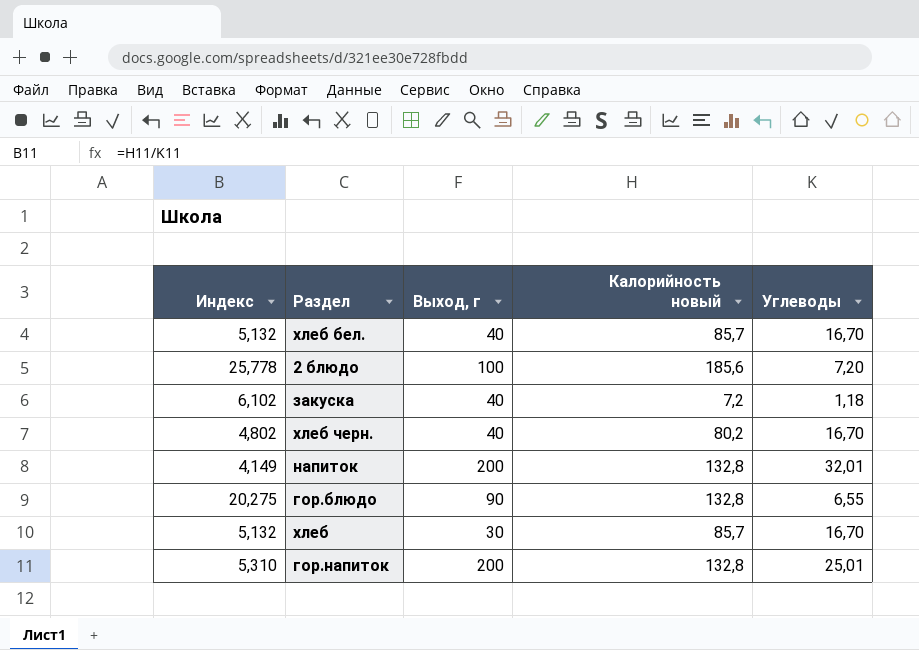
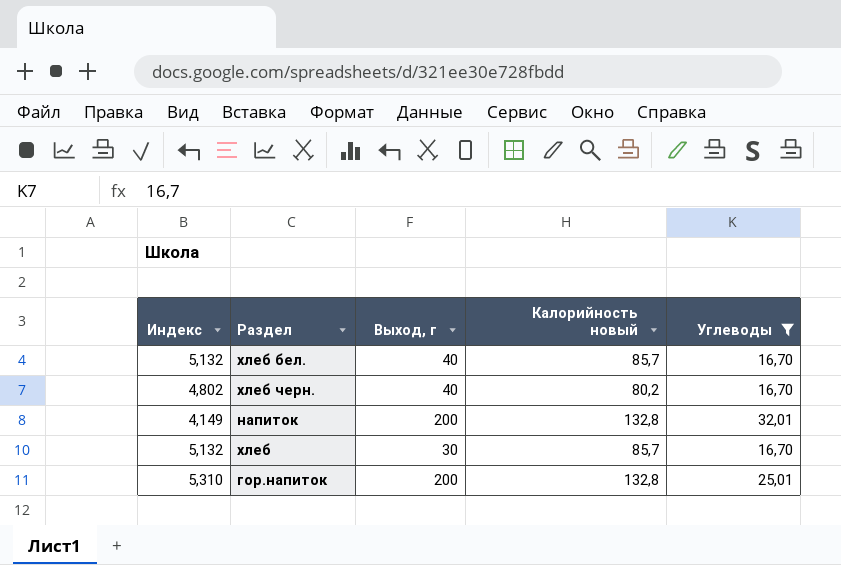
filter: none -> Углеводы >= 16,70

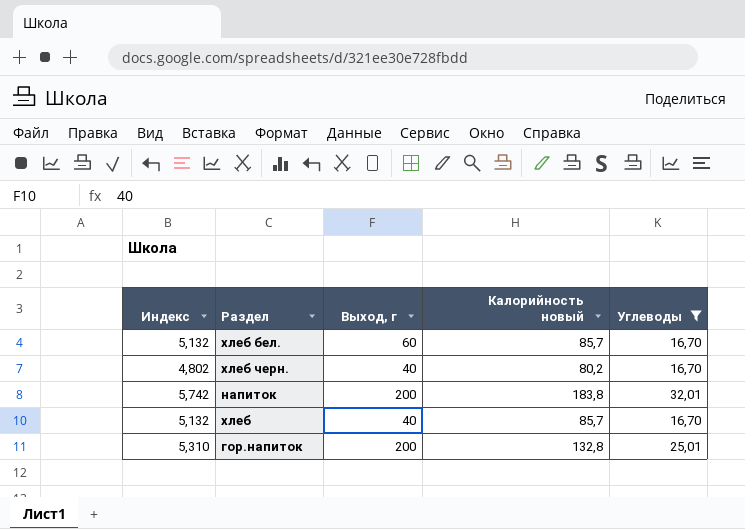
хлеб бел. | Выход, г: 40 -> 60
напиток | Индекс: 4,149 -> 5,742
напиток | Калорийность новый: 132,8 -> 183,8
хлеб | Выход, г: 30 -> 40

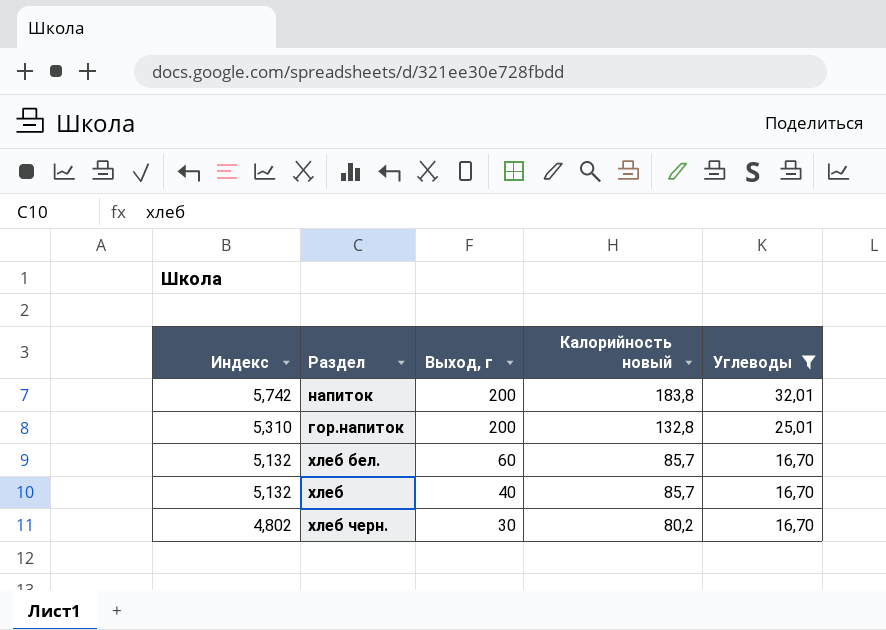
row order: none -> Индекс descending
хлеб черн. | Выход, г: 40 -> 30

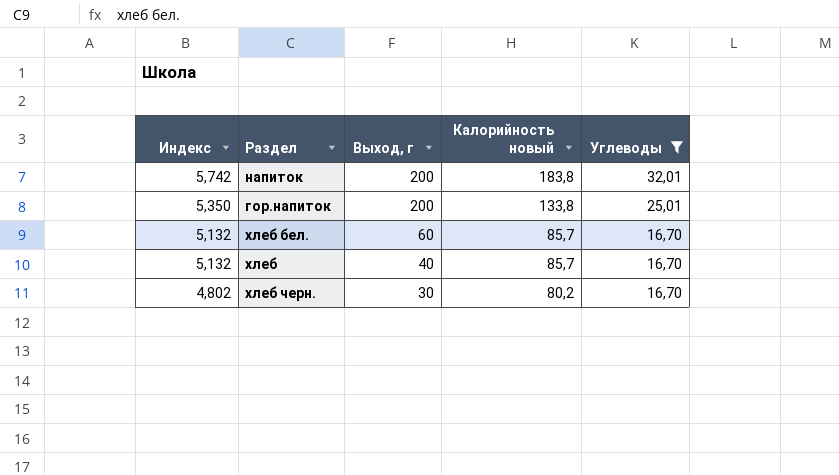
гор.напиток | Индекс: 5,310 -> 5,350
гор.напиток | Калорийность новый: 132,8 -> 133,8

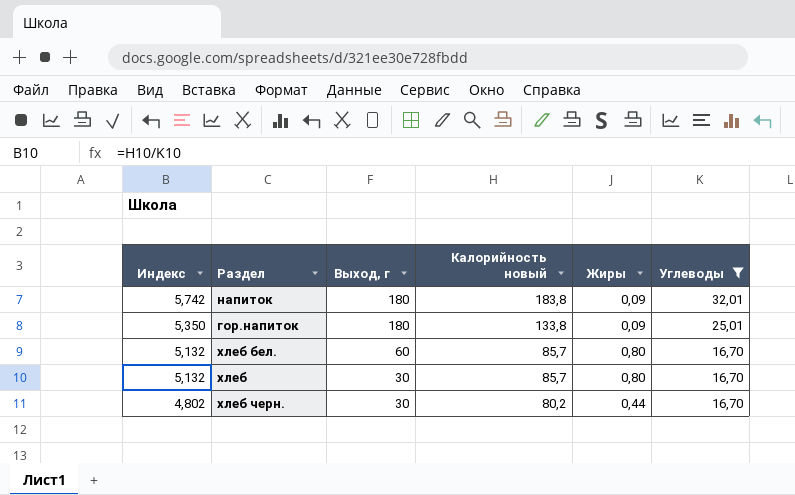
column Жиры | position: none -> 5
напиток | Выход, г: 200 -> 180
гор.напиток | Выход, г: 200 -> 180
хлеб | Выход, г: 40 -> 30

